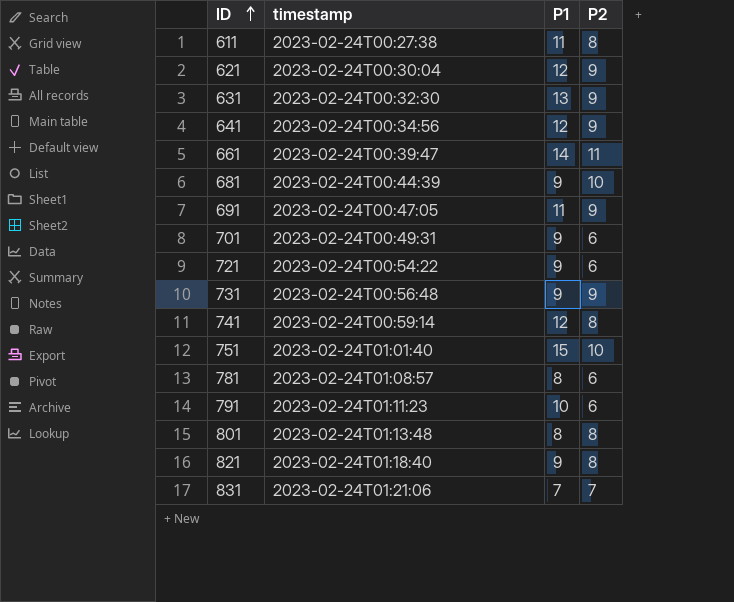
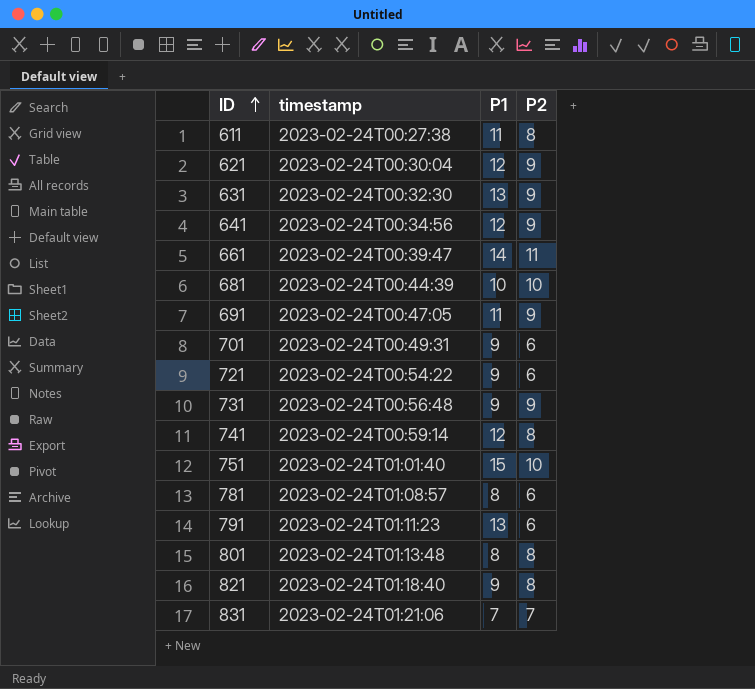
681 | P1: 9 -> 10
791 | P1: 10 -> 13

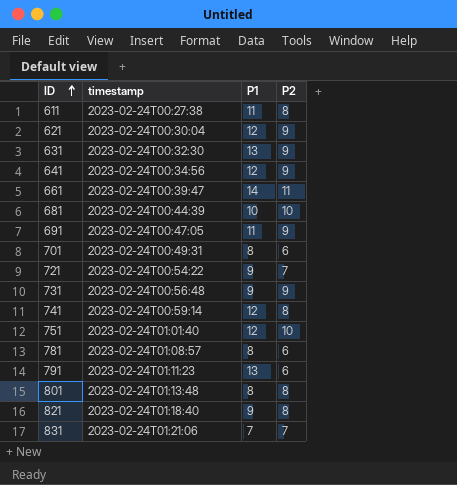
701 | P1: 9 -> 8
721 | P2: 6 -> 7
751 | P1: 15 -> 12

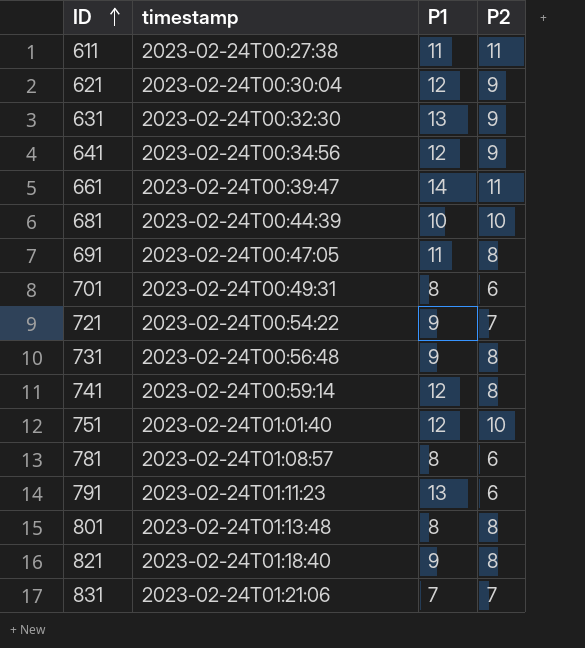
611 | P2: 8 -> 11
691 | P2: 9 -> 8
731 | P2: 9 -> 8

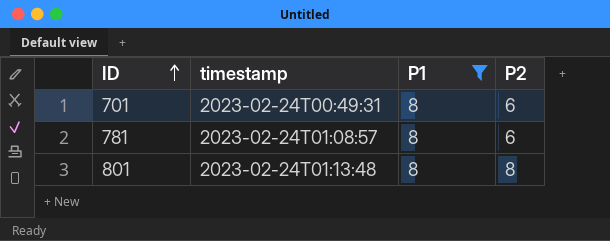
filter: none -> P1 = 8

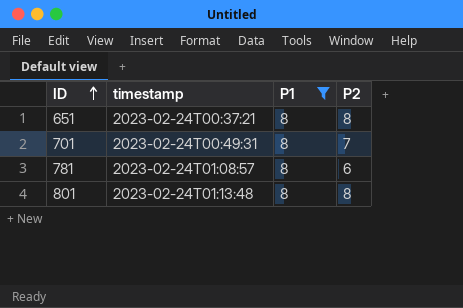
row 651: none -> 2023-02-24T00:37:21 | 8 | 8
701 | P2: 6 -> 7

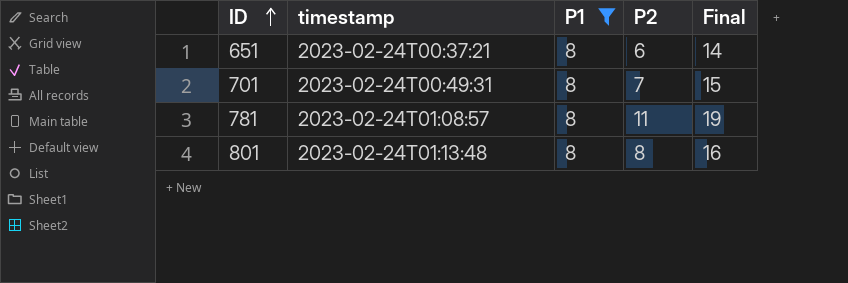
column Final | formula: none -> [P1] + [P2]
651 | P2: 8 -> 6
781 | P2: 6 -> 11

